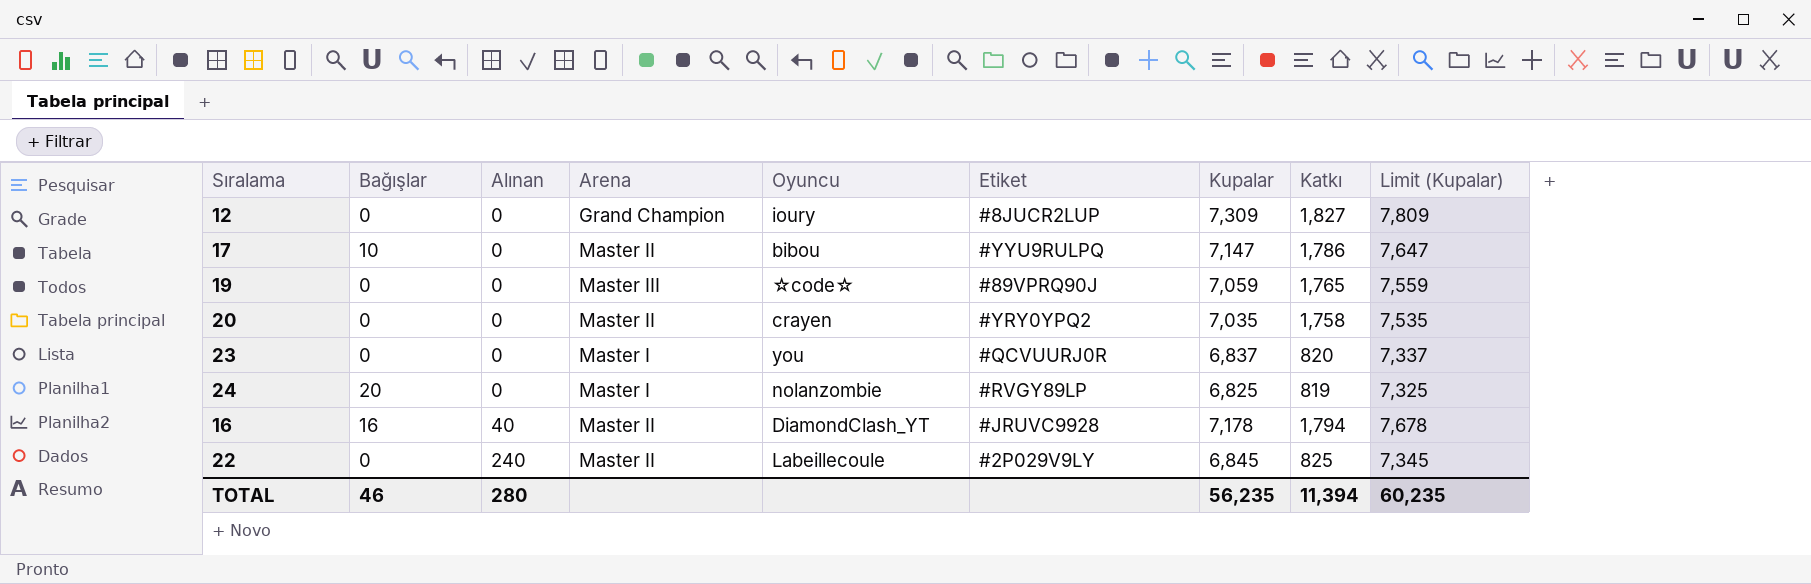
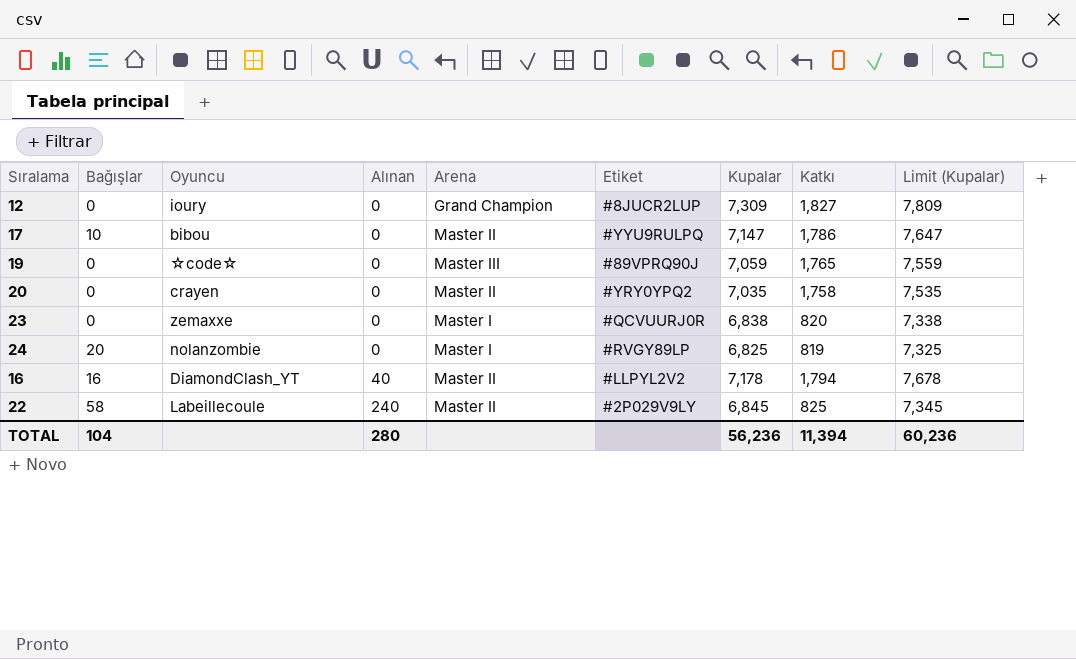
column Oyuncu | position: 5 -> 3
23 | Oyuncu: you -> zemaxxe
23 | Kupalar: 6,837 -> 6,838
23 | Limit (Kupalar): 7,337 -> 7,338
16 | Etiket: #JRUVC9928 -> #LLPYL2V2
22 | Bağışlar: 0 -> 58
TOTAL | Bağışlar: 46 -> 104
TOTAL | Kupalar: 56,235 -> 56,236
TOTAL | Limit (Kupalar): 60,235 -> 60,236

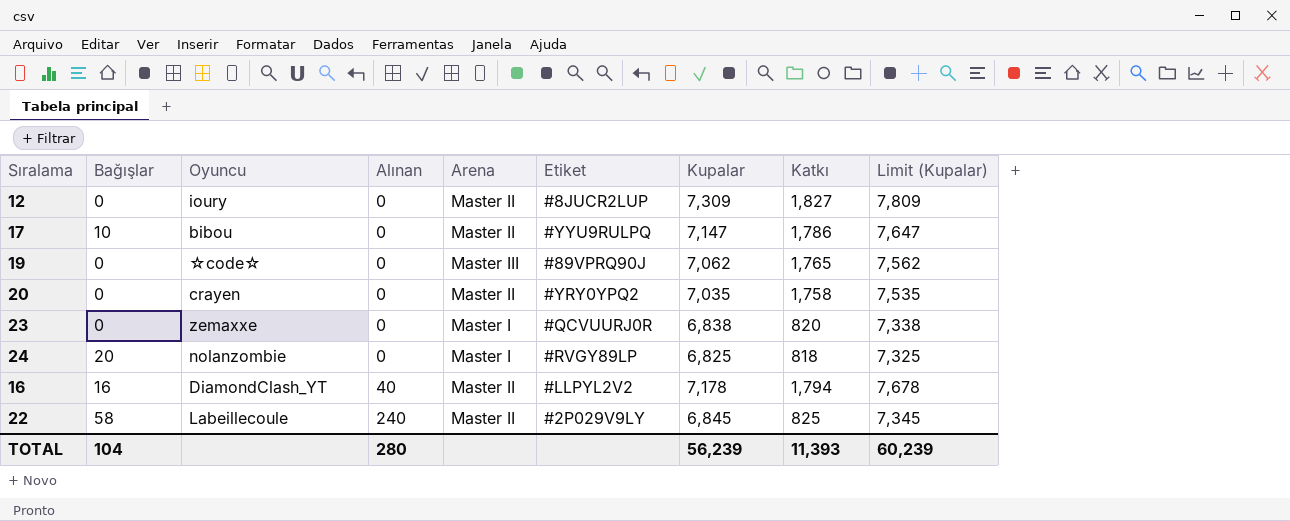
12 | Arena: Grand Champion -> Master II
19 | Kupalar: 7,059 -> 7,062
19 | Limit (Kupalar): 7,559 -> 7,562
24 | Katkı: 819 -> 818
TOTAL | Kupalar: 56,236 -> 56,239
TOTAL | Katkı: 11,394 -> 11,393
TOTAL | Limit (Kupalar): 60,236 -> 60,239

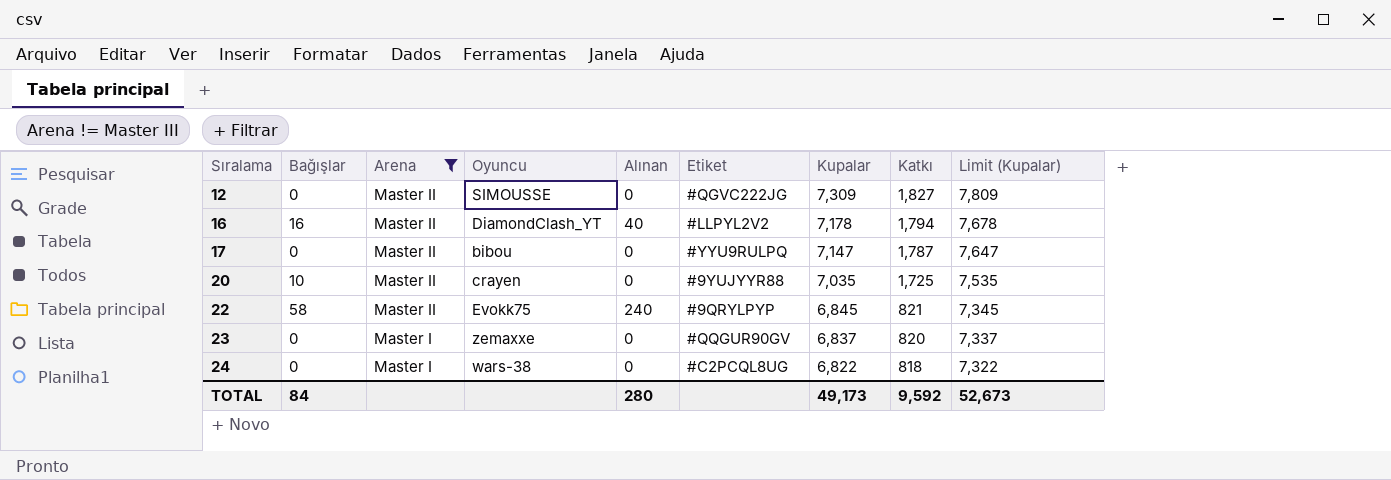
filter: none -> Arena != Master III
row order: Alınan ascending -> Sıralama ascending
column Arena | position: 5 -> 3
12 | Oyuncu: ioury -> SIMOUSSE
12 | Etiket: #8JUCR2LUP -> #QGVC222JG
17 | Bağışlar: 10 -> 0
17 | Katkı: 1,786 -> 1,787
20 | Bağışlar: 0 -> 10
20 | Etiket: #YRY0YPQ2 -> #9YUJYYR88
20 | Katkı: 1,758 -> 1,725
22 | Oyuncu: Labeillecoule -> Evokk75
22 | Etiket: #2P029V9LY -> #9QRYLPYP
22 | Katkı: 825 -> 821
23 | Etiket: #QCVUURJ0R -> #QQGUR90GV
23 | Kupalar: 6,838 -> 6,837
23 | Limit (Kupalar): 7,338 -> 7,337
24 | Bağışlar: 20 -> 0
24 | Oyuncu: nolanzombie -> wars-38
24 | Etiket: #RVGY89LP -> #C2PCQL8UG
24 | Kupalar: 6,825 -> 6,822
24 | Limit (Kupalar): 7,325 -> 7,322
TOTAL | Bağışlar: 104 -> 84
TOTAL | Kupalar: 56,239 -> 49,173
TOTAL | Katkı: 11,393 -> 9,592
TOTAL | Limit (Kupalar): 60,239 -> 52,673

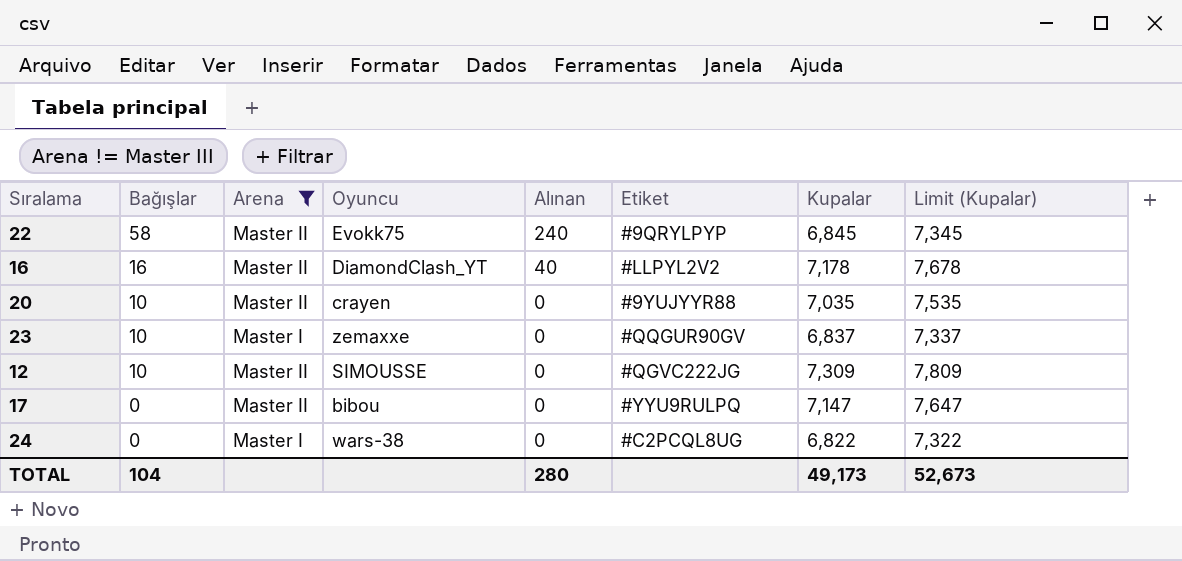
row order: Sıralama ascending -> Bağışlar descending
column Katkı | position: 8 -> none
23 | Bağışlar: 0 -> 10
12 | Bağışlar: 0 -> 10
TOTAL | Bağışlar: 84 -> 104

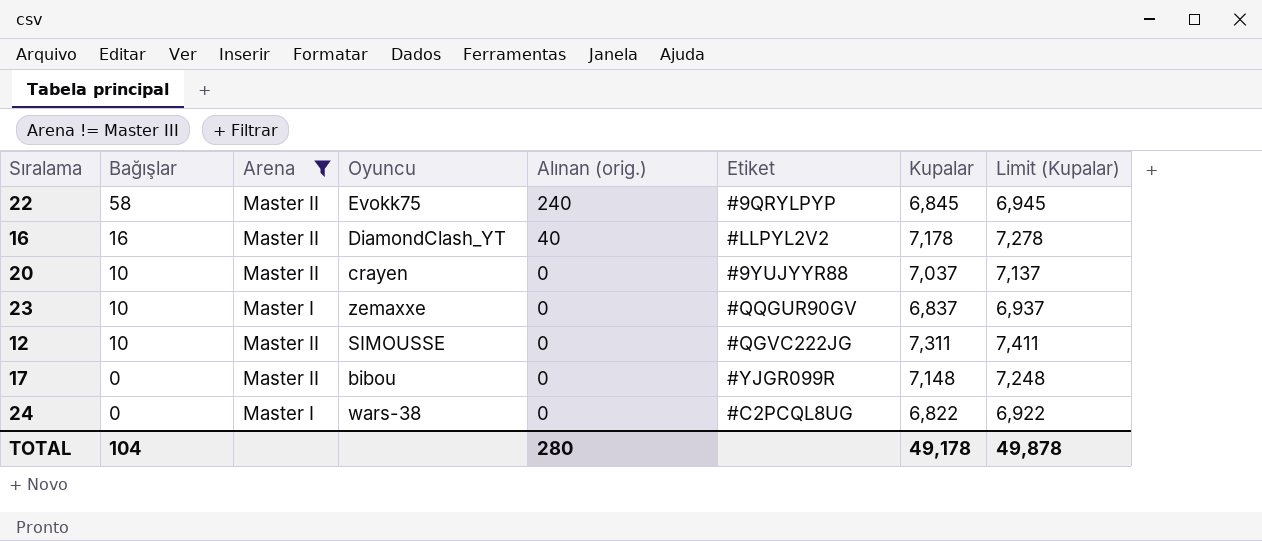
column name: Alınan -> Alınan (orig.)
column Limit (Kupalar) | formula: [Kupalar] + 500 -> [Kupalar] + 100
20 | Kupalar: 7,035 -> 7,037
12 | Kupalar: 7,309 -> 7,311
17 | Etiket: #YYU9RULPQ -> #YJGR099R
17 | Kupalar: 7,147 -> 7,148
TOTAL | Kupalar: 49,173 -> 49,178
TOTAL | Limit (Kupalar): 52,673 -> 49,878

